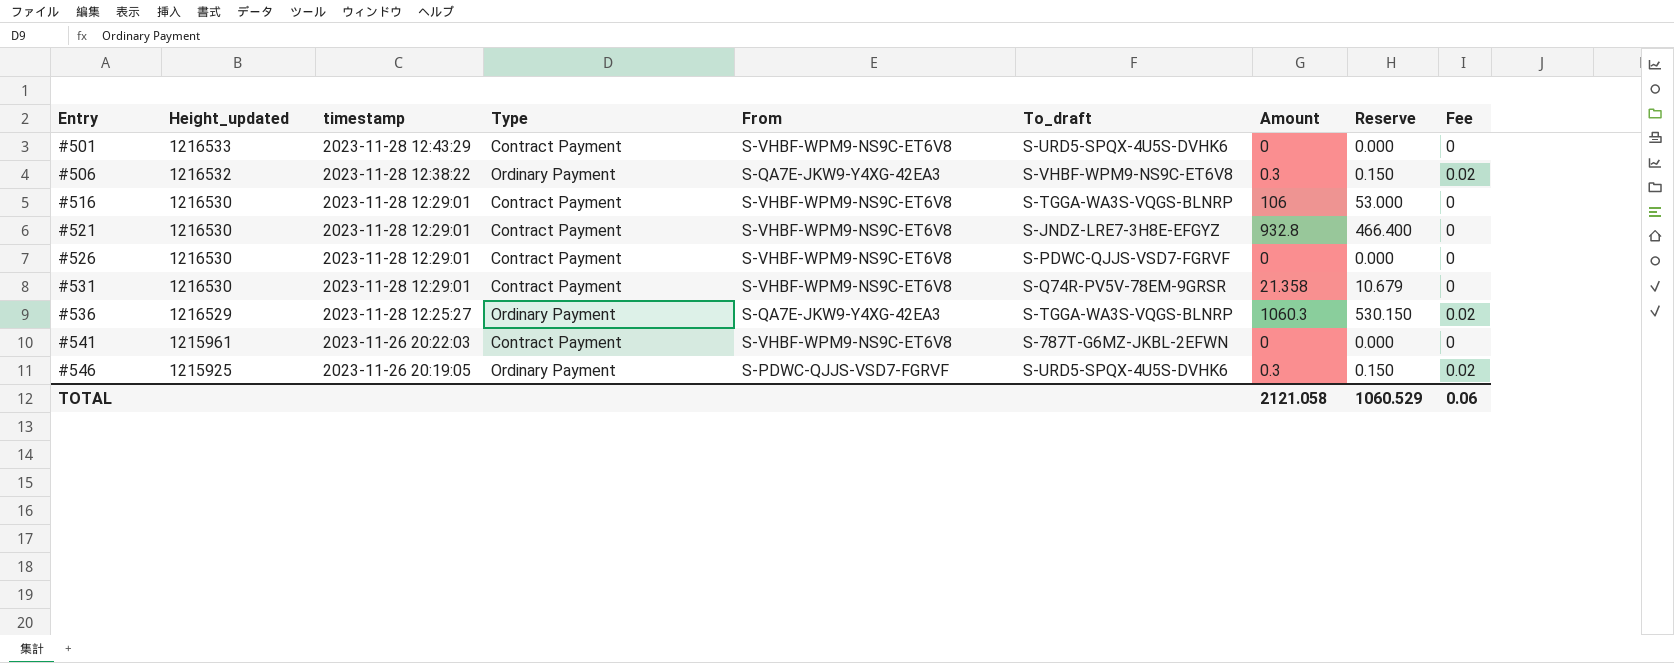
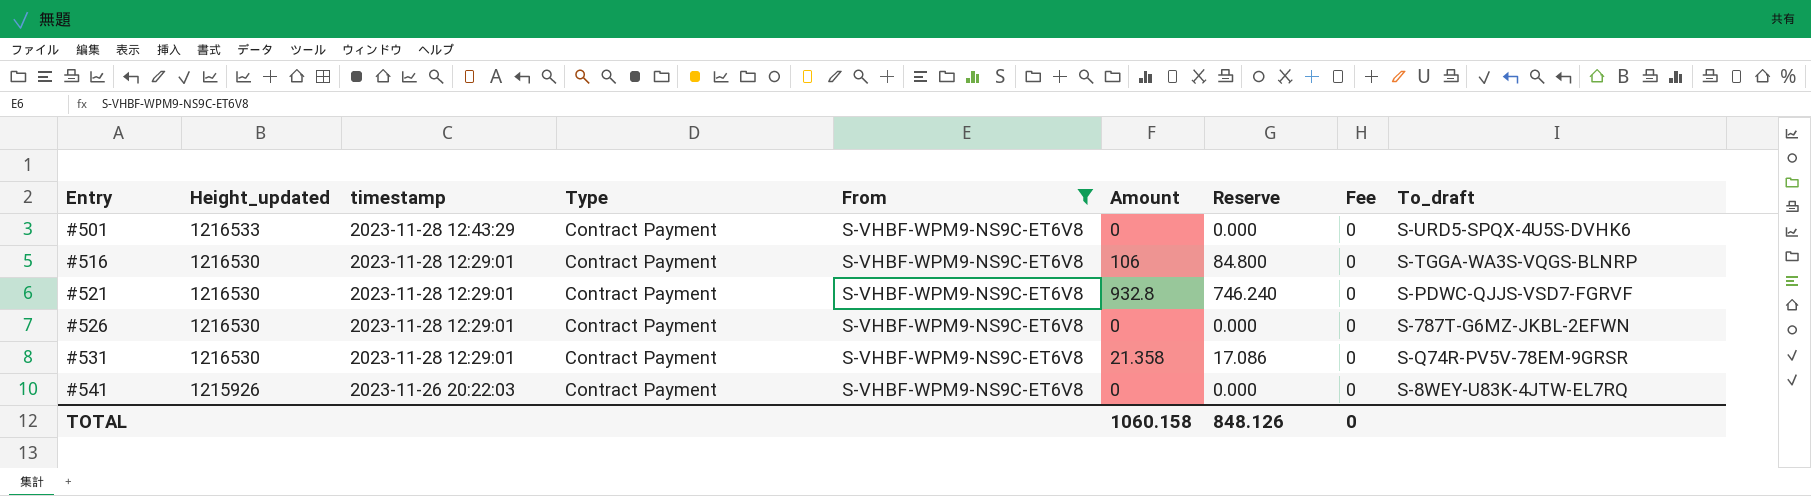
filter: none -> From = S-VHBF-WPM9-NS9C-ET6V8
column Reserve | formula: [Amount] * 0.5 -> [Amount] * 0.8
column To_draft | position: 6 -> 9
#521 | To_draft: S-JNDZ-LRE7-3H8E-EFGYZ -> S-PDWC-QJJS-VSD7-FGRVF
#526 | To_draft: S-PDWC-QJJS-VSD7-FGRVF -> S-787T-G6MZ-JKBL-2EFWN
#541 | Height_updated: 1215961 -> 1215926
#541 | To_draft: S-787T-G6MZ-JKBL-2EFWN -> S-8WEY-U83K-4JTW-EL7RQ
TOTAL | Amount: 2121.058 -> 1060.158
TOTAL | Reserve: 1060.529 -> 848.126
TOTAL | Fee: 0.06 -> 0

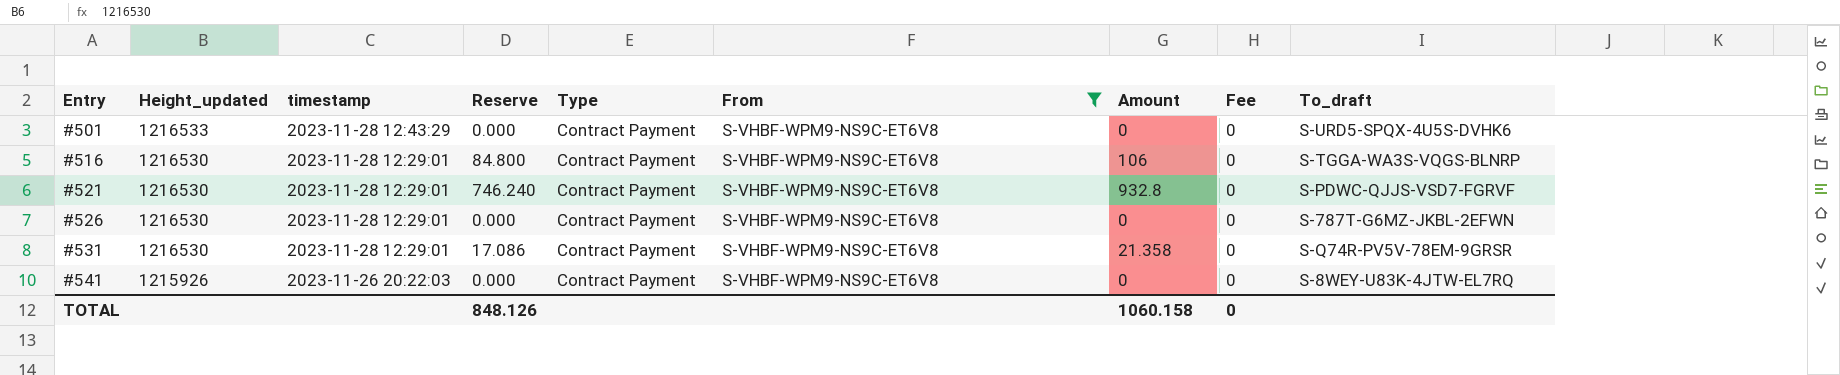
column Reserve | position: 7 -> 4

